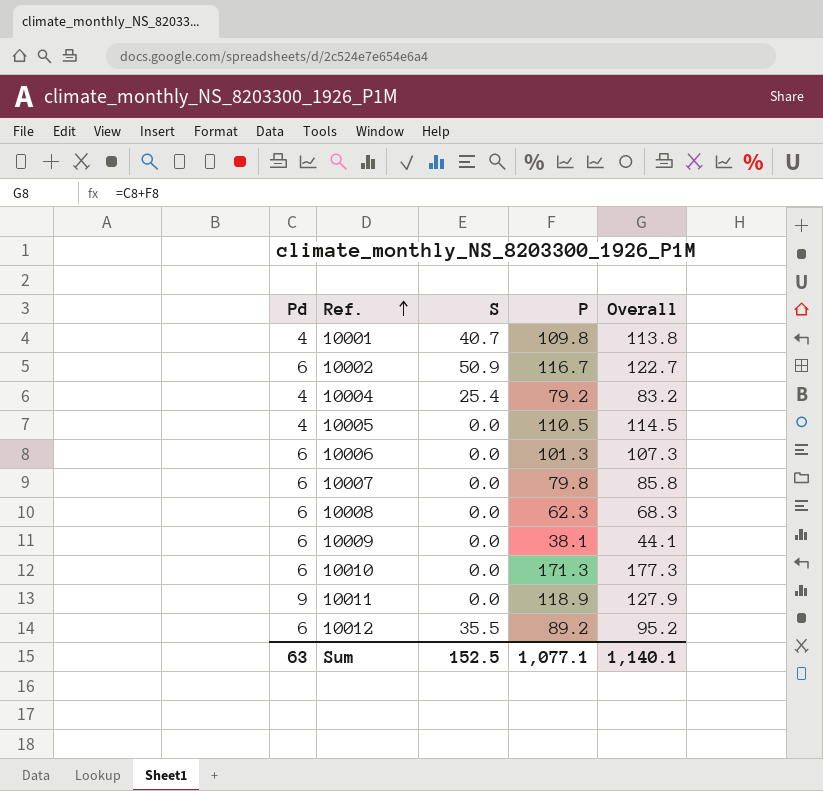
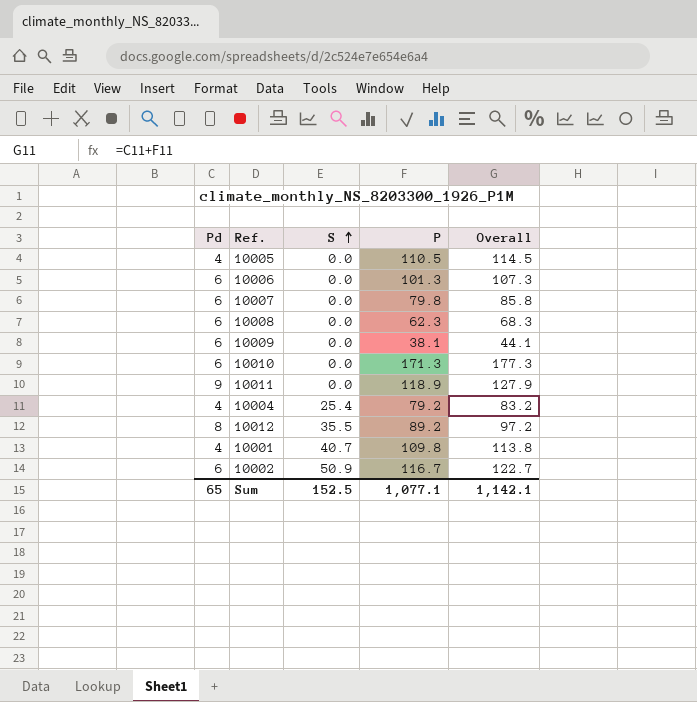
row order: Ref. ascending -> S ascending
10012 | Pd: 6 -> 8
10012 | Overall: 95.2 -> 97.2
Sum | Pd: 63 -> 65
Sum | Overall: 1,140.1 -> 1,142.1

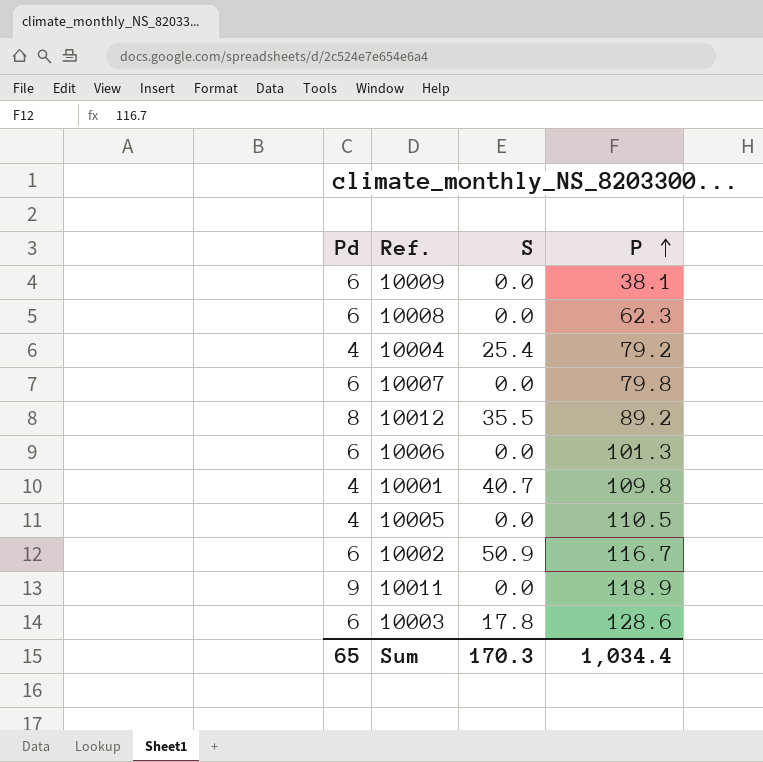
row order: S ascending -> P ascending
column Overall | formula: [Pd] + [P] -> none
row 10010: 6 | 0.0 | 171.3 | 177.3 -> none
row 10003: none -> 6 | 17.8 | 128.6
Sum | S: 152.5 -> 170.3
Sum | P: 1,077.1 -> 1,034.4

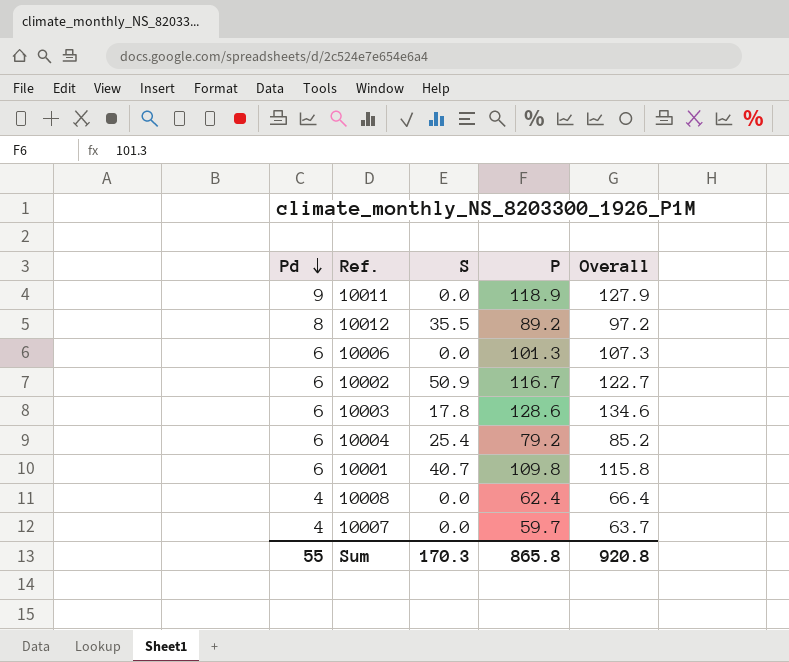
row order: P ascending -> Pd descending
column Overall | formula: none -> [Pd] + [P]
row 10009: 6 | 0.0 | 38.1 -> none
row 10005: 4 | 0.0 | 110.5 -> none
10004 | Pd: 4 -> 6
10001 | Pd: 4 -> 6
10008 | Pd: 6 -> 4
10008 | P: 62.3 -> 62.4
10007 | Pd: 6 -> 4
10007 | P: 79.8 -> 59.7
Sum | Pd: 65 -> 55
Sum | P: 1,034.4 -> 865.8

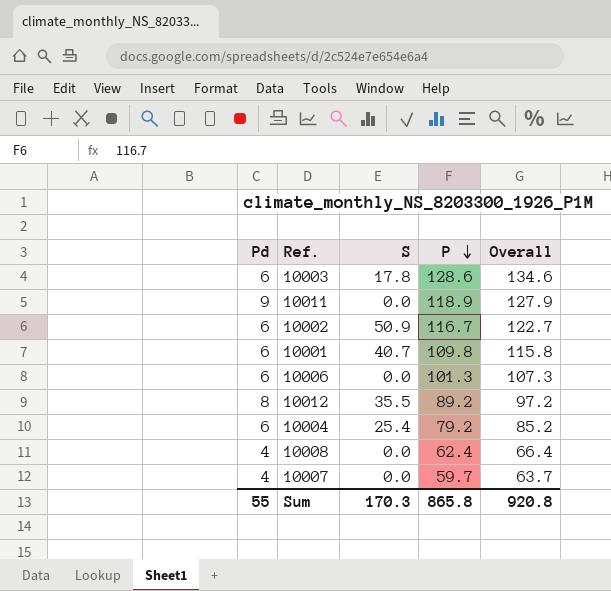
row order: Pd descending -> P descending

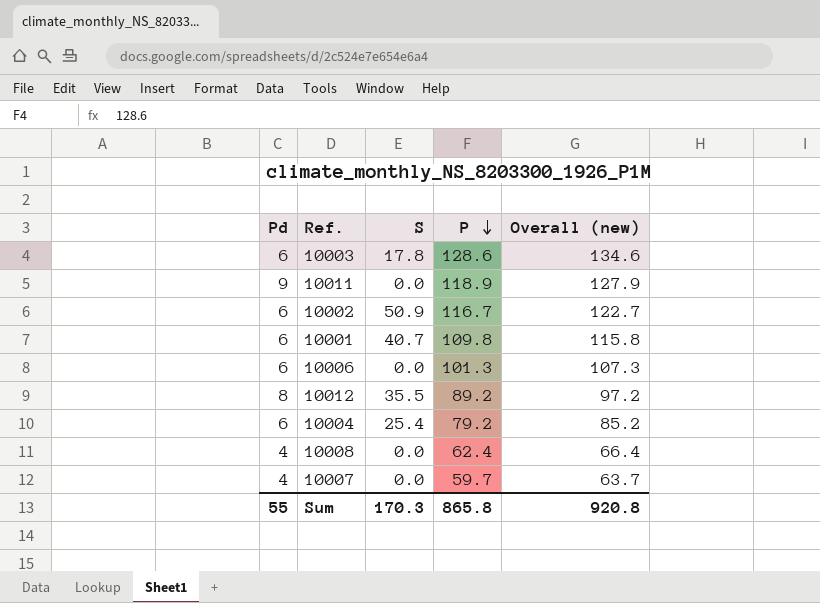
column name: Overall -> Overall (new)

